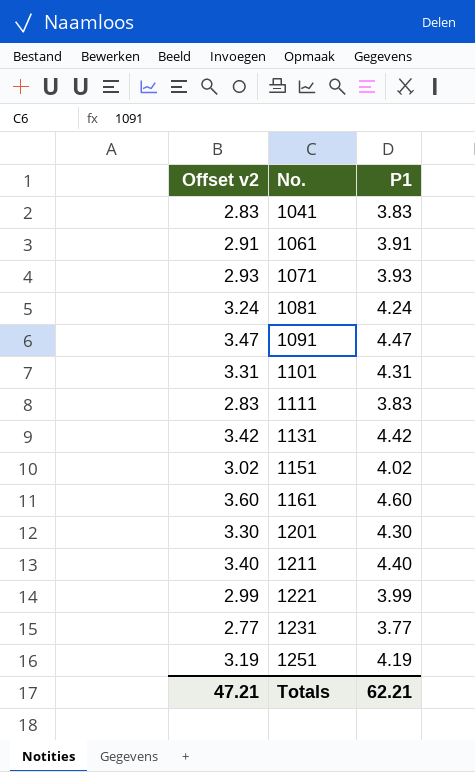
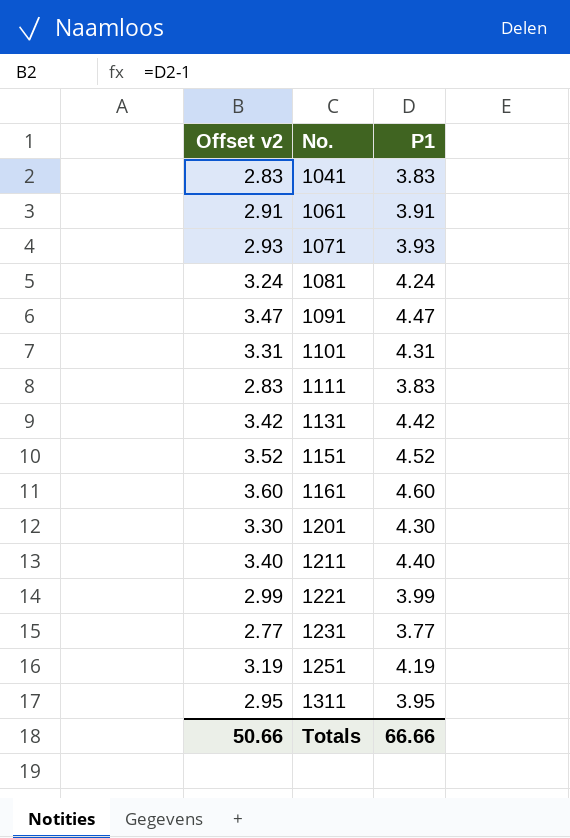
1151 | Offset v2: 3.02 -> 3.52
1151 | P1: 4.02 -> 4.52
row 1311: none -> 2.95 | 3.95
Totals | Offset v2: 47.21 -> 50.66
Totals | P1: 62.21 -> 66.66

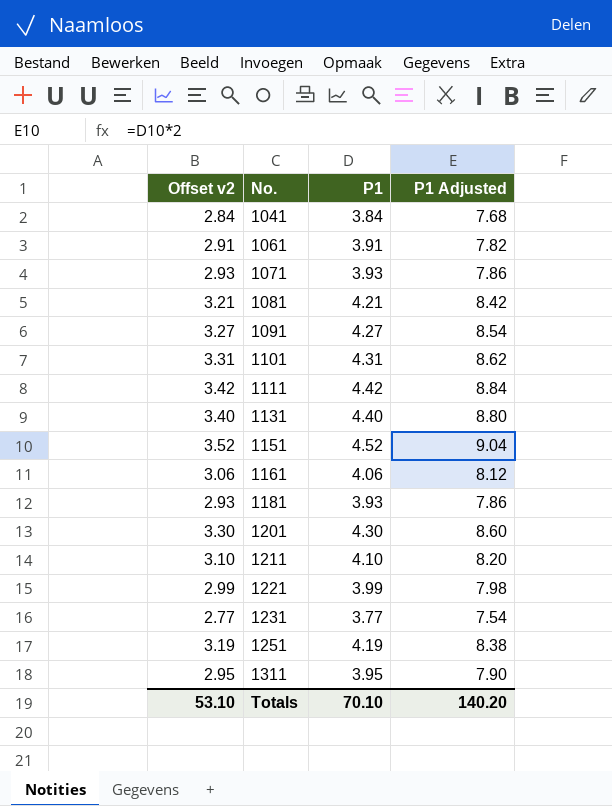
column P1 Adjusted | formula: none -> [P1] * 2
1041 | Offset v2: 2.83 -> 2.84
1041 | P1: 3.83 -> 3.84
1081 | Offset v2: 3.24 -> 3.21
1081 | P1: 4.24 -> 4.21
1091 | Offset v2: 3.47 -> 3.27
1091 | P1: 4.47 -> 4.27
1111 | Offset v2: 2.83 -> 3.42
1111 | P1: 3.83 -> 4.42
1131 | Offset v2: 3.42 -> 3.40
1131 | P1: 4.42 -> 4.40
1161 | Offset v2: 3.60 -> 3.06
1161 | P1: 4.60 -> 4.06
row 1181: none -> 2.93 | 3.93 | 7.86
1211 | Offset v2: 3.40 -> 3.10
1211 | P1: 4.40 -> 4.10
Totals | Offset v2: 50.66 -> 53.10
Totals | P1: 66.66 -> 70.10

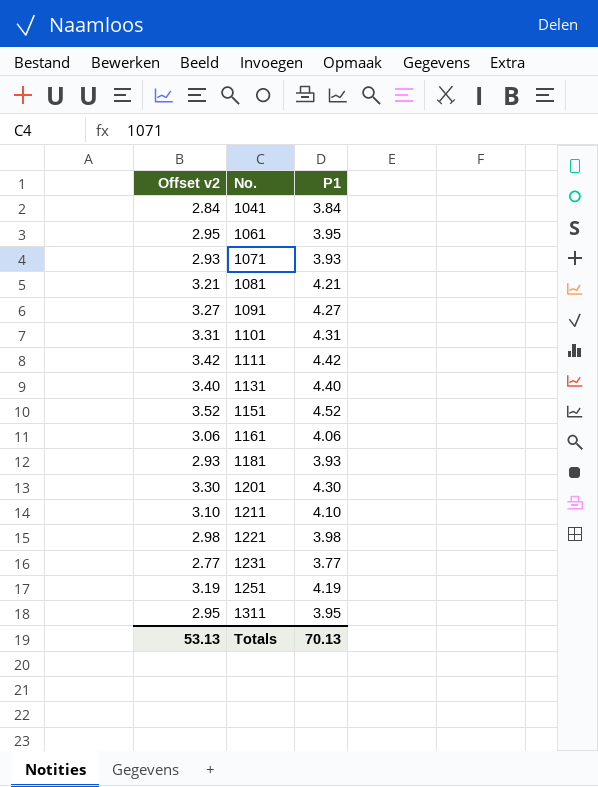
column P1 Adjusted | formula: [P1] * 2 -> none
1061 | Offset v2: 2.91 -> 2.95
1061 | P1: 3.91 -> 3.95
1221 | Offset v2: 2.99 -> 2.98
1221 | P1: 3.99 -> 3.98
Totals | Offset v2: 53.10 -> 53.13
Totals | P1: 70.10 -> 70.13

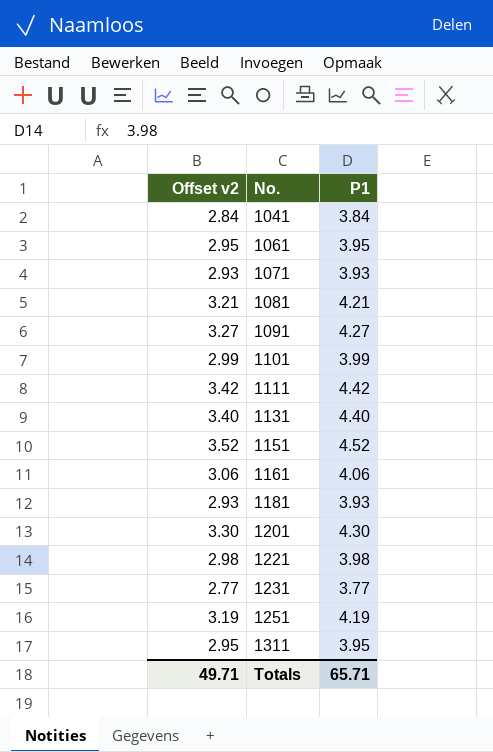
row 1211: 3.10 | 4.10 -> none
1101 | Offset v2: 3.31 -> 2.99
1101 | P1: 4.31 -> 3.99
Totals | Offset v2: 53.13 -> 49.71
Totals | P1: 70.13 -> 65.71

